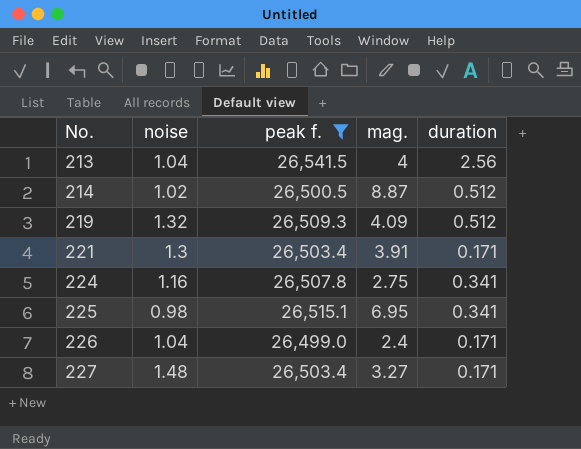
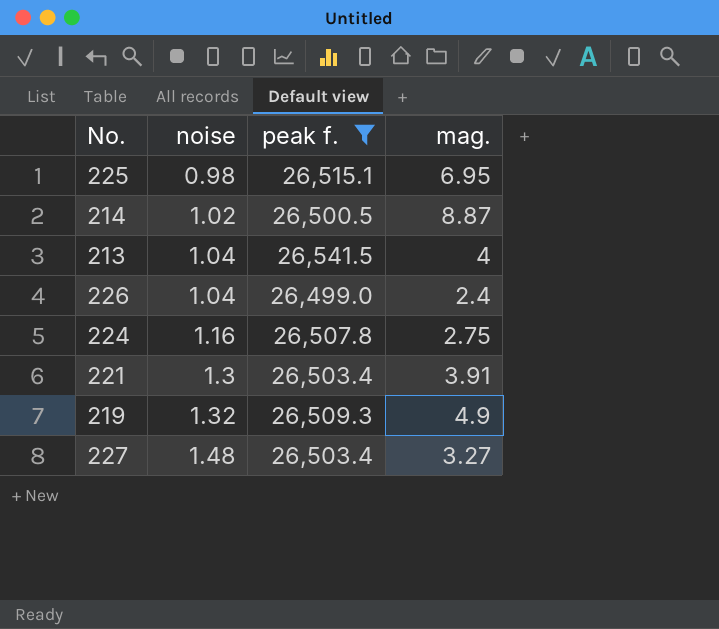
row order: No. ascending -> noise ascending
column duration | position: 5 -> none
219 | mag.: 4.09 -> 4.9

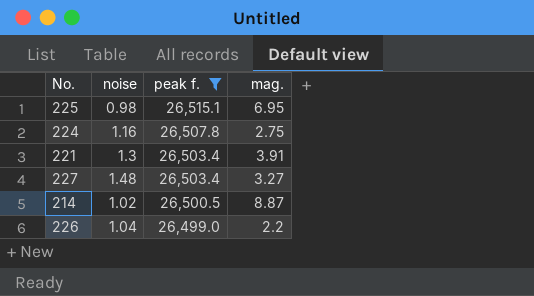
row order: noise ascending -> peak f. descending
row 213: 1.04 | 26,541.5 | 4 -> none
row 219: 1.32 | 26,509.3 | 4.9 -> none
226 | mag.: 2.4 -> 2.2

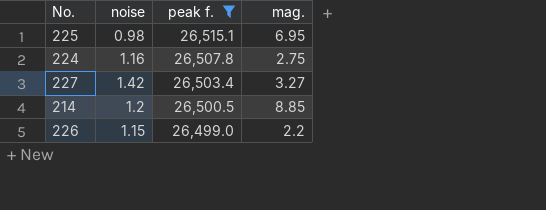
row 221: 1.3 | 26,503.4 | 3.91 -> none
227 | noise: 1.48 -> 1.42
214 | noise: 1.02 -> 1.2
214 | mag.: 8.87 -> 8.85
226 | noise: 1.04 -> 1.15

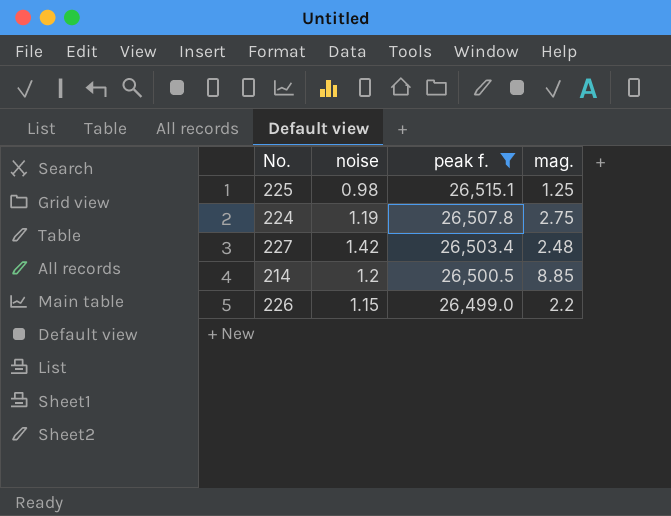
225 | mag.: 6.95 -> 1.25
224 | noise: 1.16 -> 1.19
227 | mag.: 3.27 -> 2.48

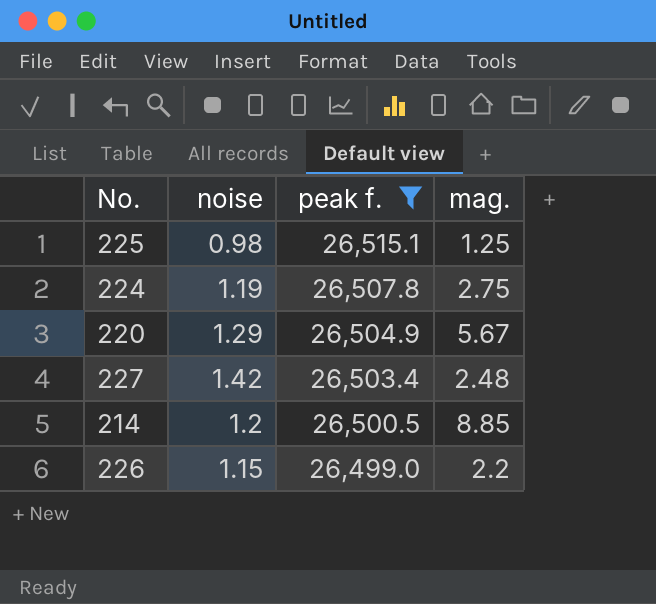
row 220: none -> 1.29 | 26,504.9 | 5.67

